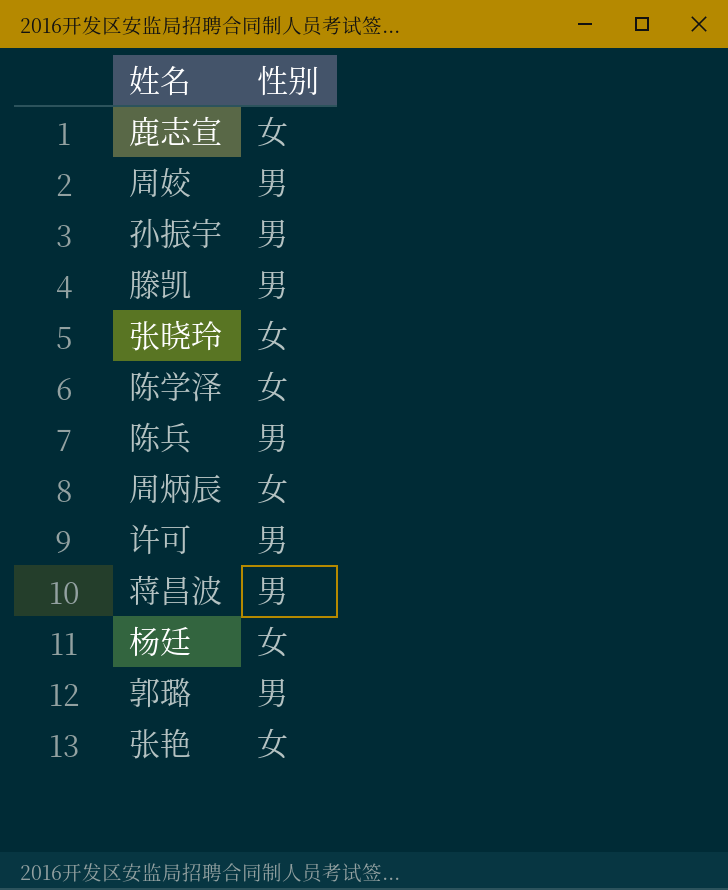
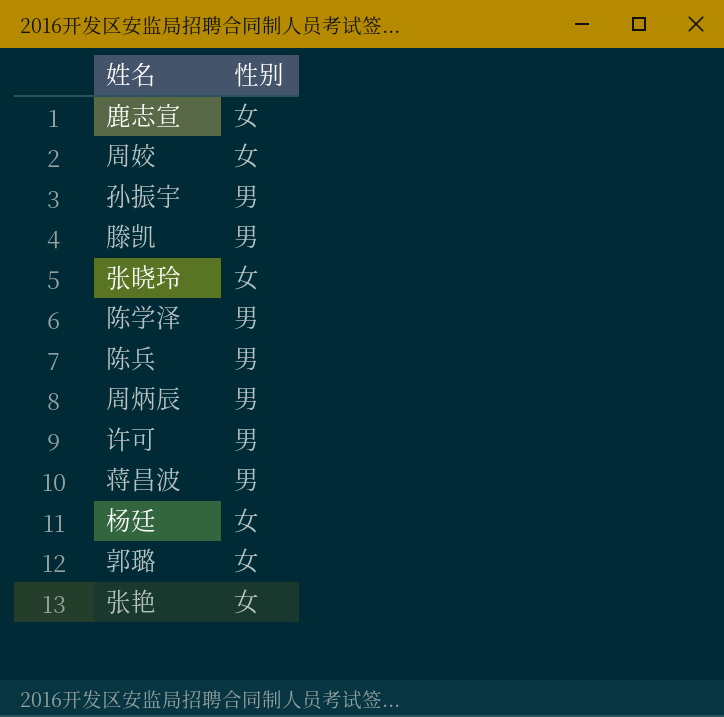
周姣 | 性别: 男 -> 女
陈学泽 | 性别: 女 -> 男
周炳辰 | 性别: 女 -> 男
郭璐 | 性别: 男 -> 女

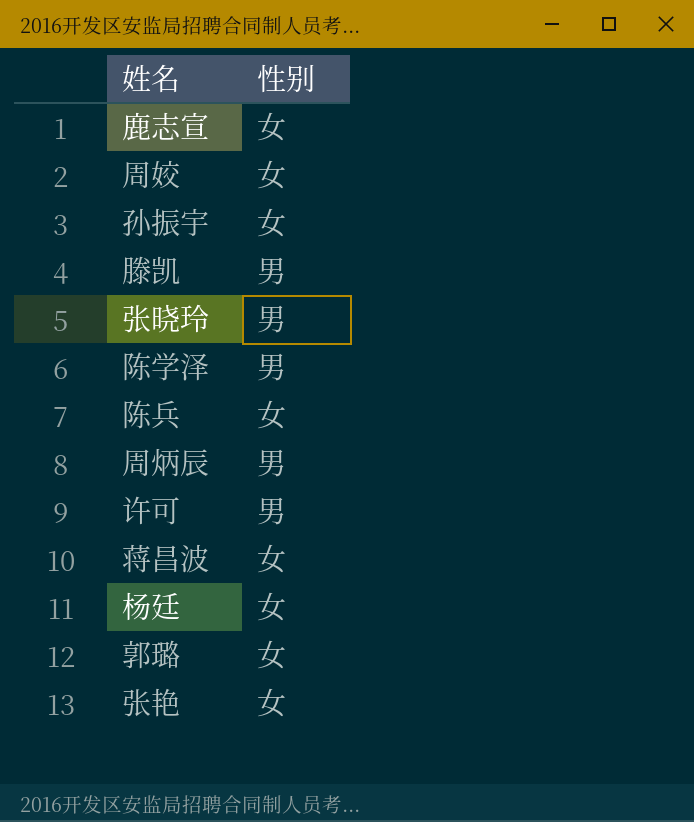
孙振宇 | 性别: 男 -> 女
张晓玲 | 性别: 女 -> 男
陈兵 | 性别: 男 -> 女
蒋昌波 | 性别: 男 -> 女

